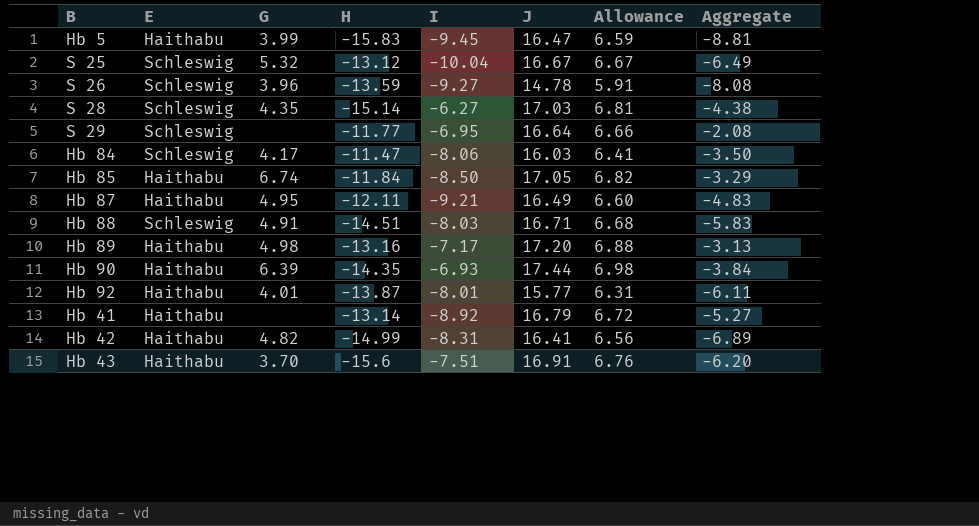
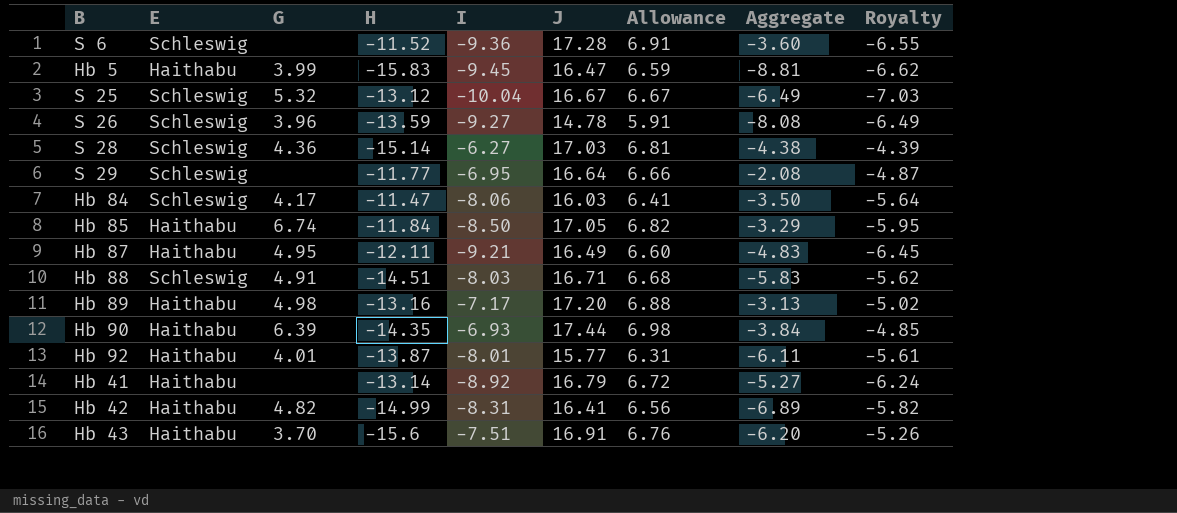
column Royalty | formula: none -> [I] * 0.7
row S 6: none -> Schleswig | none | -11.52 | -9.36 | 17.28 | 6.91 | -3.60 | -6.55
S 28 | G: 4.35 -> 4.36

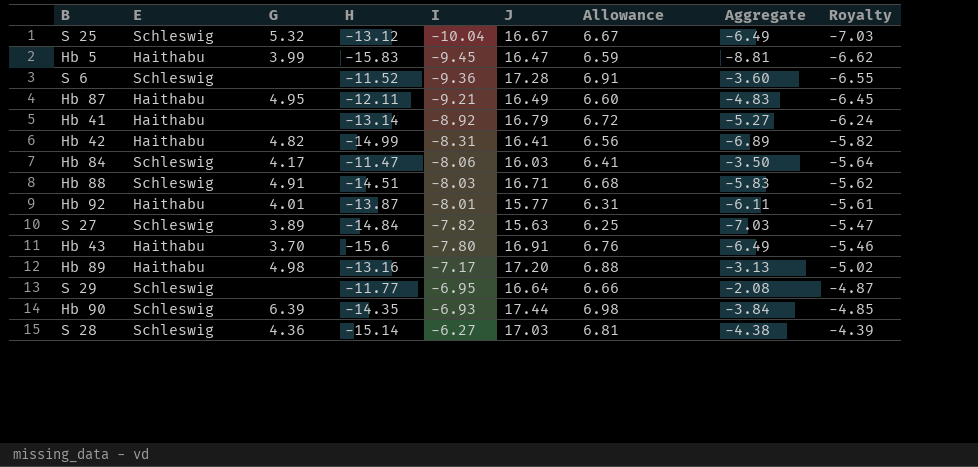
row order: none -> I ascending
row S 26: Schleswig | 3.96 | -13.59 | -9.27 | 14.78 | 5.91 | -8.08 | -6.49 -> none
row Hb 85: Haithabu | 6.74 | -11.84 | -8.50 | 17.05 | 6.82 | -3.29 | -5.95 -> none
row S 27: none -> Schleswig | 3.89 | -14.84 | -7.82 | 15.63 | 6.25 | -7.03 | -5.47
Hb 43 | I: -7.51 -> -7.80
Hb 43 | Aggregate: -6.20 -> -6.49
Hb 43 | Royalty: -5.26 -> -5.46
Hb 90 | E: Haithabu -> Schleswig

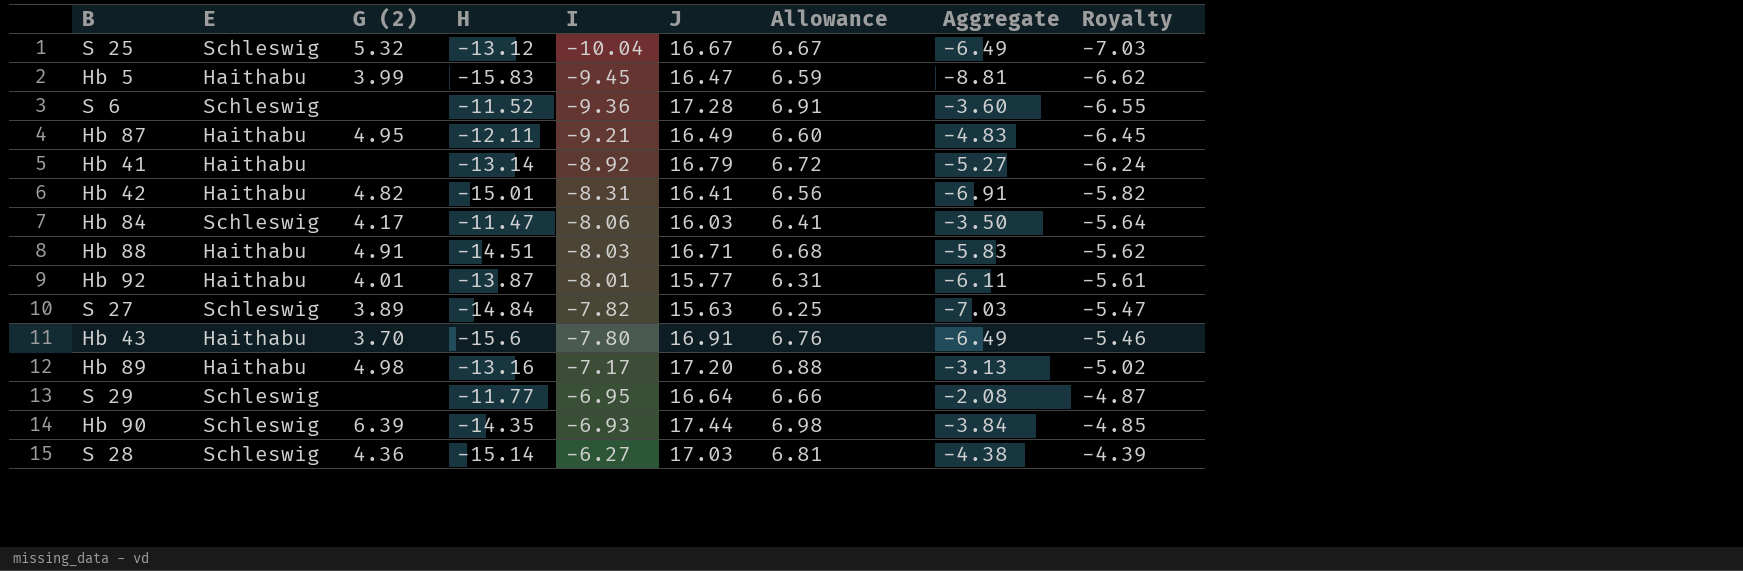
column name: G -> G (2)
Hb 42 | H: -14.99 -> -15.01
Hb 42 | Aggregate: -6.89 -> -6.91
Hb 88 | E: Schleswig -> Haithabu

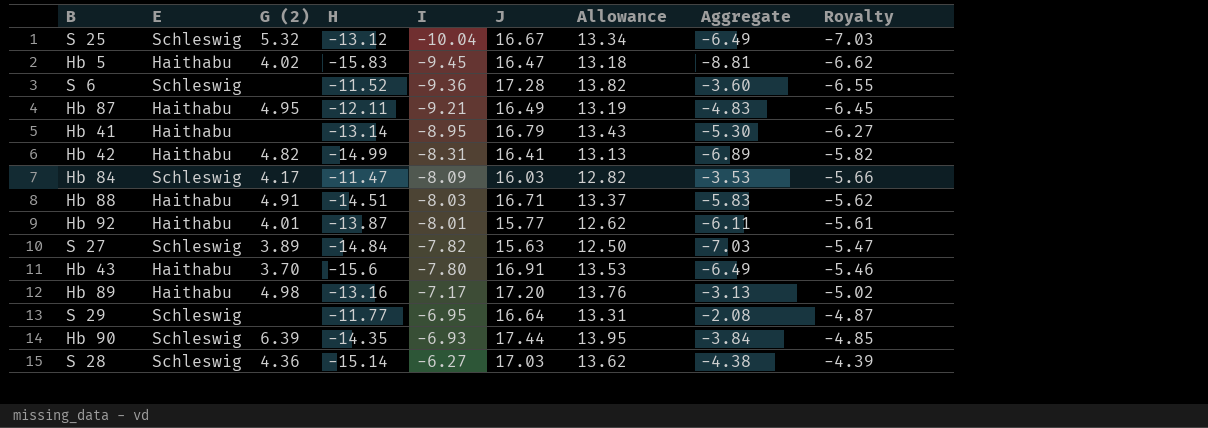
column Allowance | formula: [J] * 0.4 -> [J] * 0.8
Hb 5 | G (2): 3.99 -> 4.02
Hb 41 | I: -8.92 -> -8.95
Hb 41 | Aggregate: -5.27 -> -5.30
Hb 41 | Royalty: -6.24 -> -6.27
Hb 42 | H: -15.01 -> -14.99
Hb 42 | Aggregate: -6.91 -> -6.89
Hb 84 | I: -8.06 -> -8.09
Hb 84 | Aggregate: -3.50 -> -3.53
Hb 84 | Royalty: -5.64 -> -5.66

